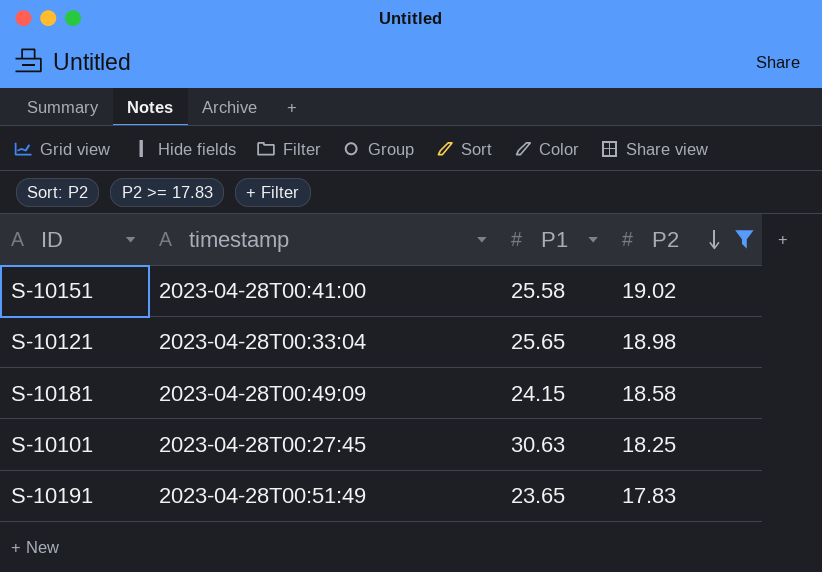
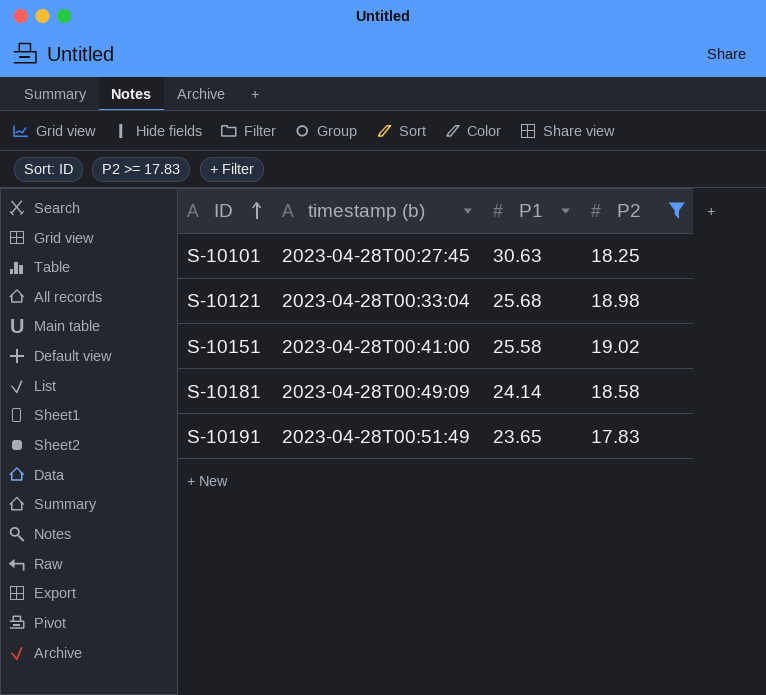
row order: P2 descending -> ID ascending
column name: timestamp -> timestamp (b)
S-10121 | P1: 25.65 -> 25.68
S-10181 | P1: 24.15 -> 24.14

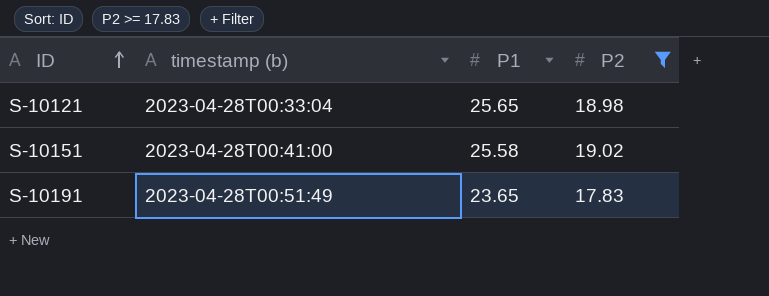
row S-10101: 2023-04-28T00:27:45 | 30.63 | 18.25 -> none
row S-10181: 2023-04-28T00:49:09 | 24.14 | 18.58 -> none
S-10121 | P1: 25.68 -> 25.65

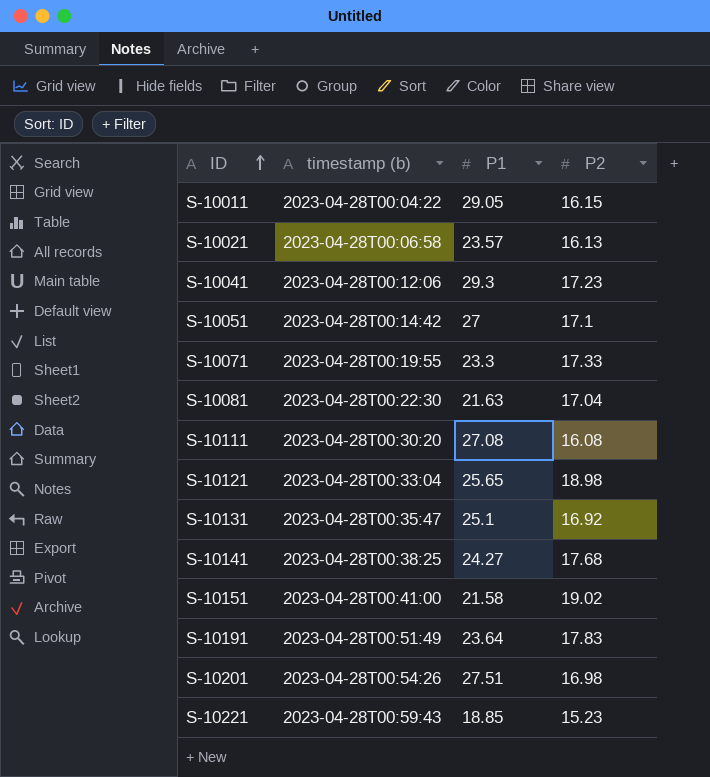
filter: P2 >= 17.83 -> none
S-10151 | P1: 25.58 -> 21.58
S-10191 | P1: 23.65 -> 23.64

